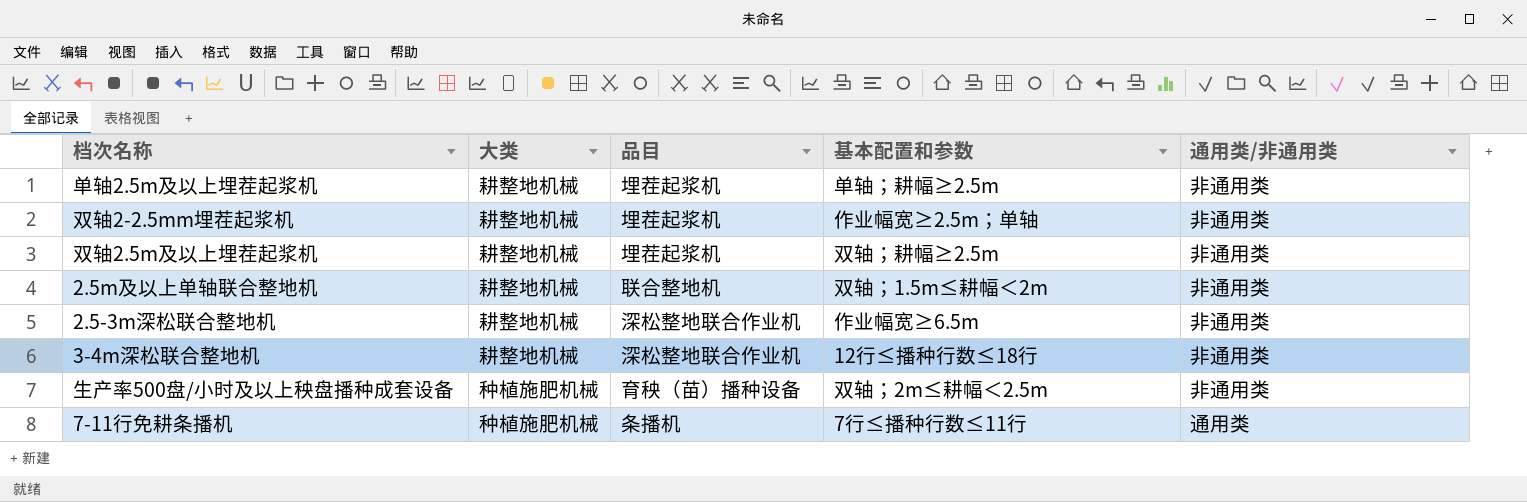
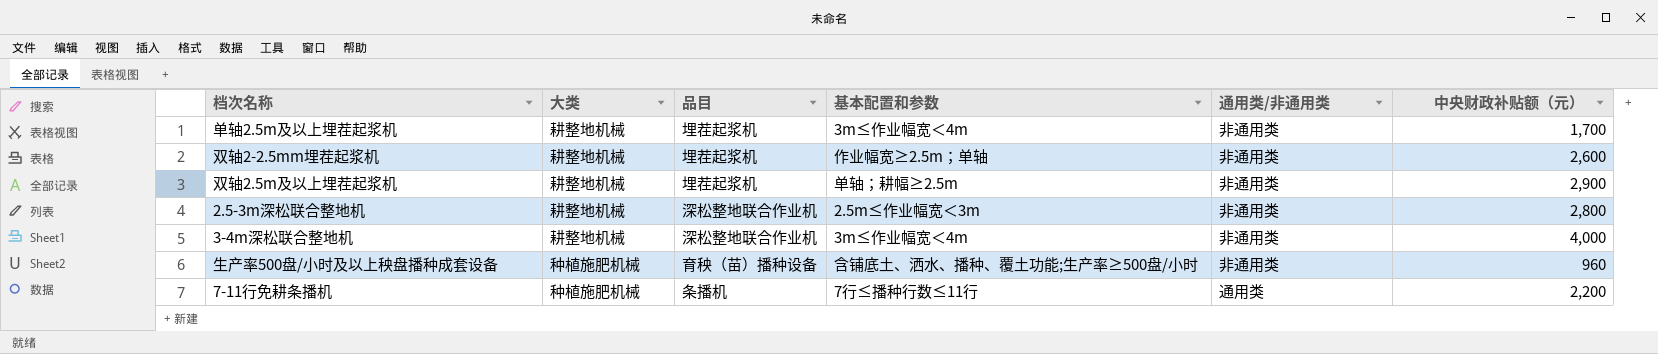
column 中央财政补贴额（元） | position: none -> 6
row 2.5m及以上单轴联合整地机: 耕整地机械 | 联合整地机 | 双轴；1.5m≤耕幅＜2m | 非通用类 -> none
单轴2.5m及以上埋茬起浆机 | 基本配置和参数: 单轴；耕幅≥2.5m -> 3m≤作业幅宽＜4m
双轴2.5m及以上埋茬起浆机 | 基本配置和参数: 双轴；耕幅≥2.5m -> 单轴；耕幅≥2.5m
2.5-3m深松联合整地机 | 基本配置和参数: 作业幅宽≥6.5m -> 2.5m≤作业幅宽＜3m
3-4m深松联合整地机 | 基本配置和参数: 12行≤播种行数≤18行 -> 3m≤作业幅宽＜4m
生产率500盘/小时及以上秧盘播种成套设备 | 基本配置和参数: 双轴；2m≤耕幅＜2.5m -> 含铺底土、洒水、播种、覆土功能;生产率≥500盘/小时

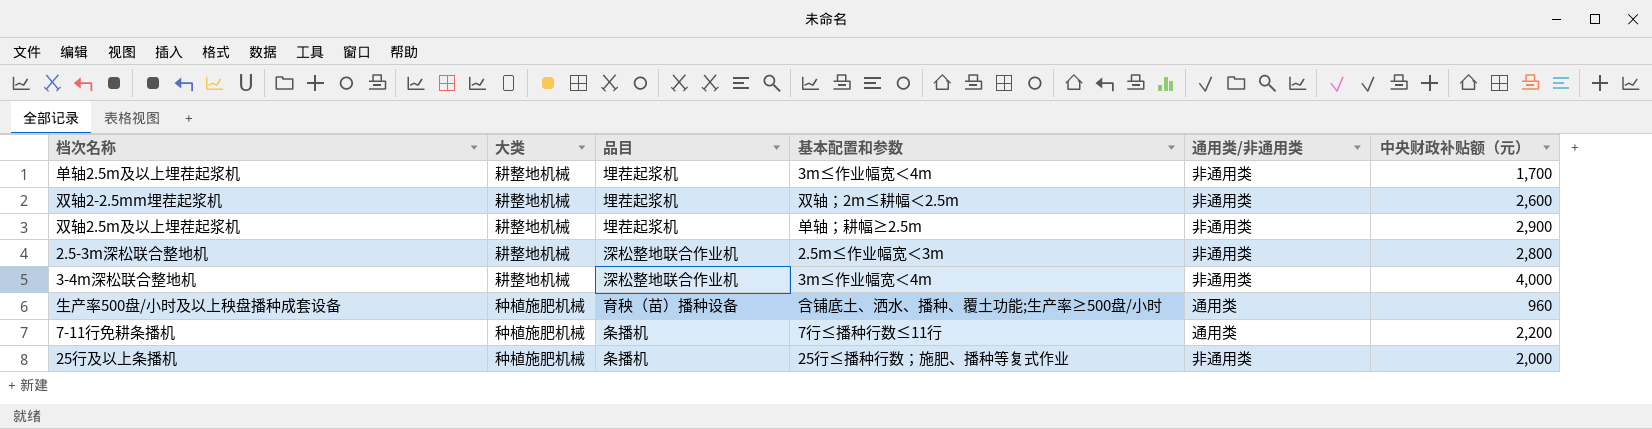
双轴2-2.5mm埋茬起浆机 | 基本配置和参数: 作业幅宽≥2.5m；单轴 -> 双轴；2m≤耕幅＜2.5m
生产率500盘/小时及以上秧盘播种成套设备 | 通用类/非通用类: 非通用类 -> 通用类
row 25行及以上条播机: none -> 种植施肥机械 | 条播机 | 25行≤播种行数；施肥、播种等复式作业 | 非通用类 | 2,000

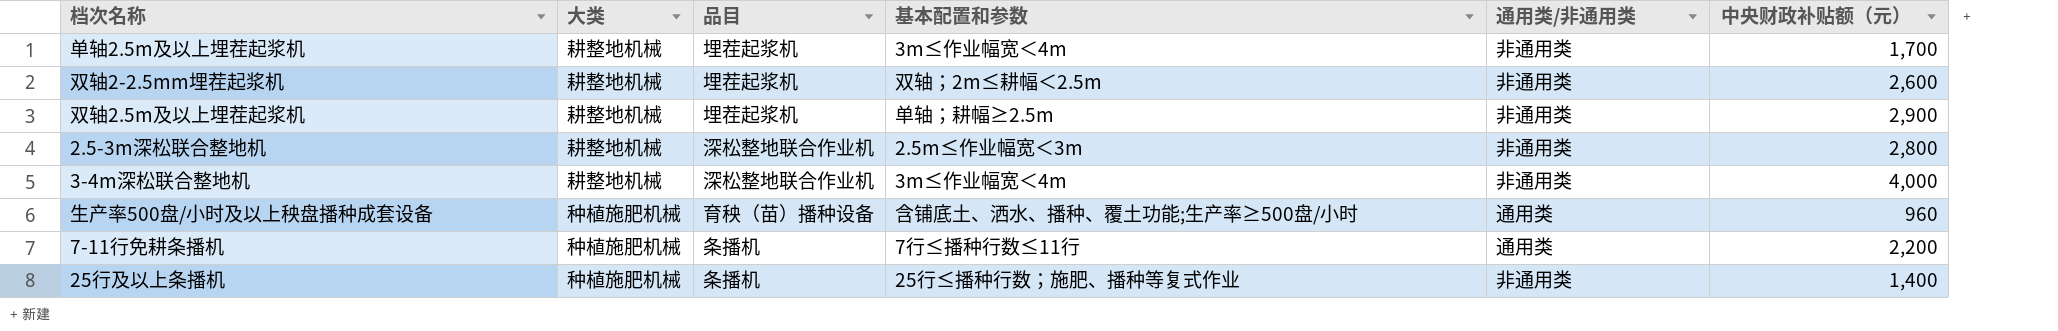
25行及以上条播机 | 中央财政补贴额（元）: 2,000 -> 1,400

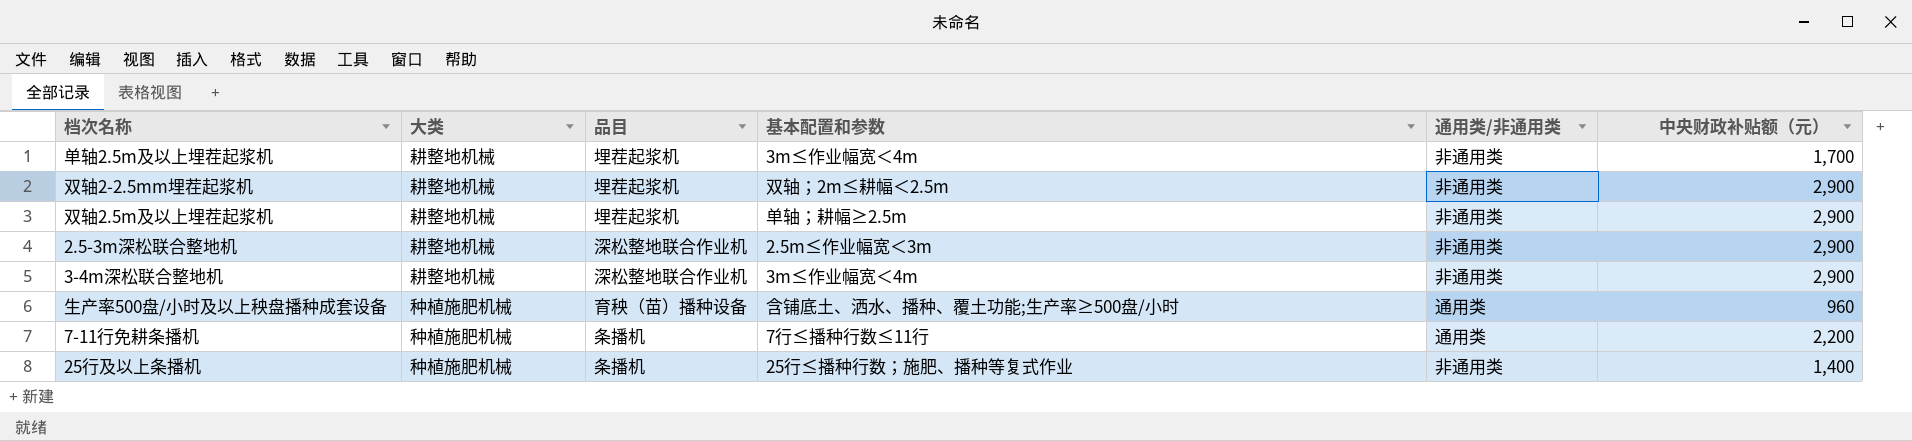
双轴2-2.5mm埋茬起浆机 | 中央财政补贴额（元）: 2,600 -> 2,900
2.5-3m深松联合整地机 | 中央财政补贴额（元）: 2,800 -> 2,900
3-4m深松联合整地机 | 中央财政补贴额（元）: 4,000 -> 2,900

